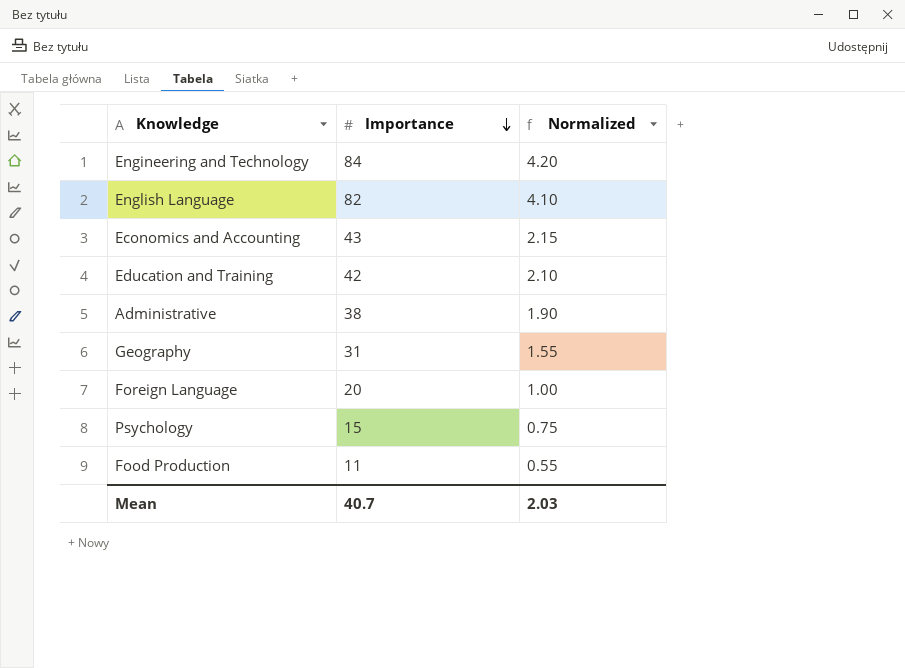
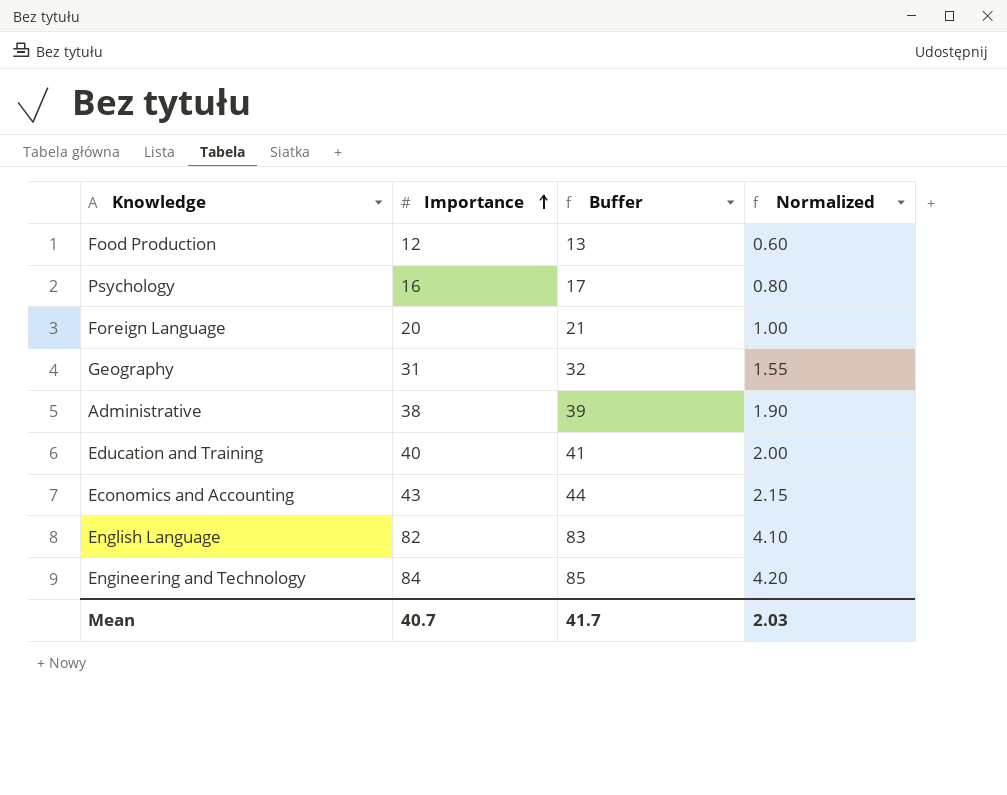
row order: Importance descending -> Importance ascending
column Buffer | formula: none -> [Importance] + 1
Food Production | Importance: 11 -> 12
Food Production | Normalized: 0.55 -> 0.60
Psychology | Importance: 15 -> 16
Psychology | Normalized: 0.75 -> 0.80
Education and Training | Importance: 42 -> 40
Education and Training | Normalized: 2.10 -> 2.00

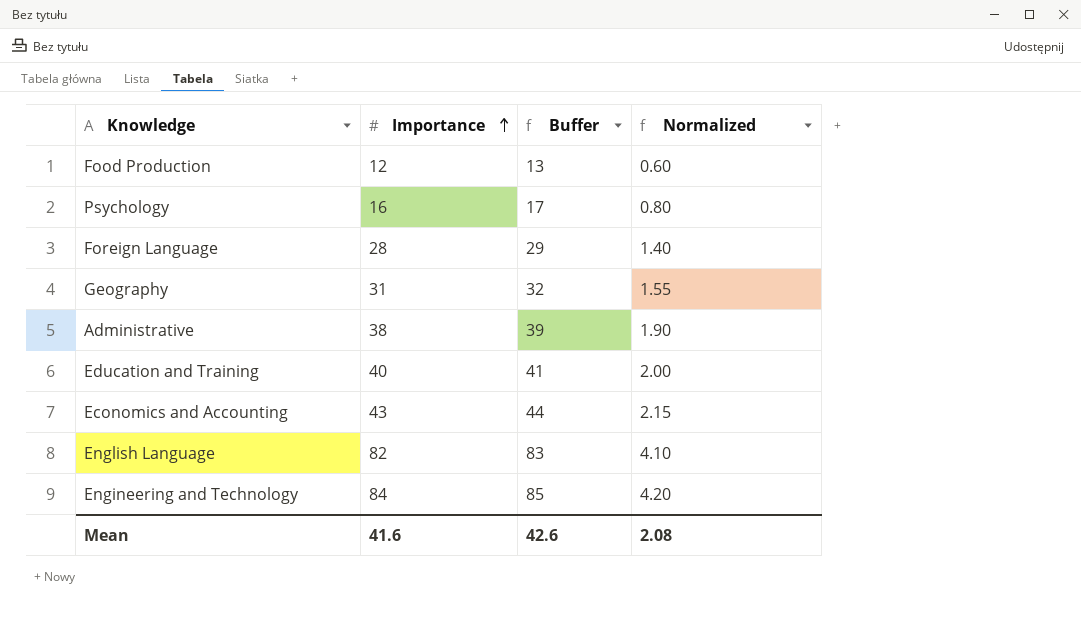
Foreign Language | Importance: 20 -> 28
Foreign Language | Buffer: 21 -> 29
Foreign Language | Normalized: 1.00 -> 1.40
Mean | Importance: 40.7 -> 41.6
Mean | Buffer: 41.7 -> 42.6
Mean | Normalized: 2.03 -> 2.08

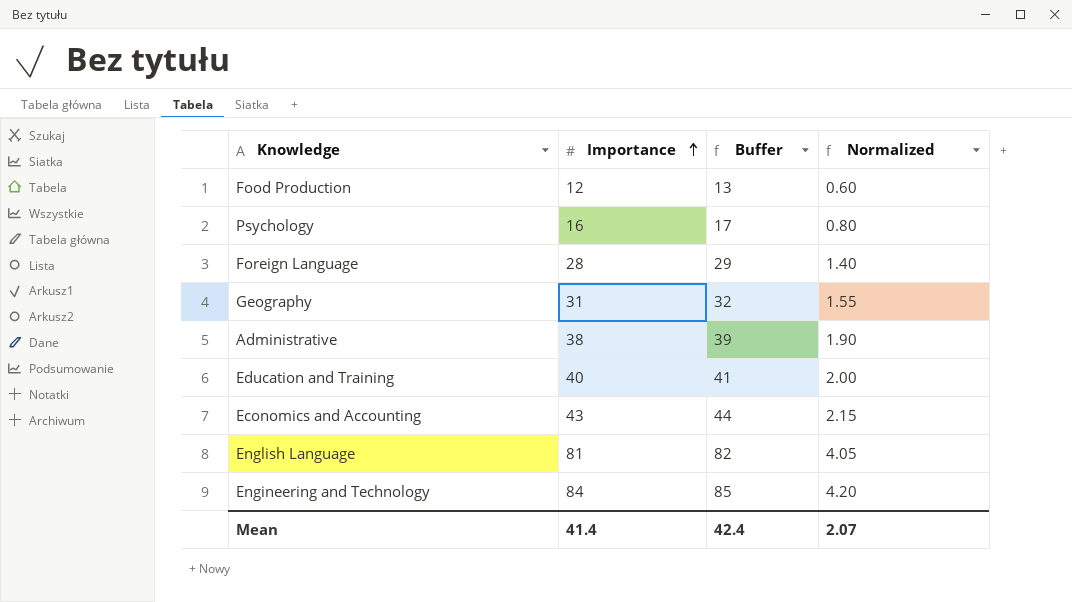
English Language | Importance: 82 -> 81
English Language | Buffer: 83 -> 82
English Language | Normalized: 4.10 -> 4.05
Mean | Importance: 41.6 -> 41.4
Mean | Buffer: 42.6 -> 42.4
Mean | Normalized: 2.08 -> 2.07

